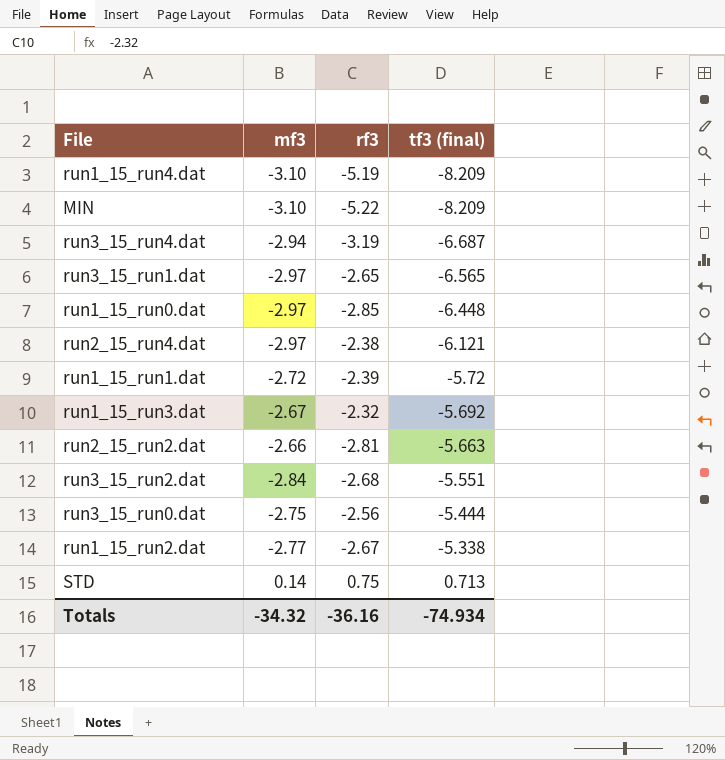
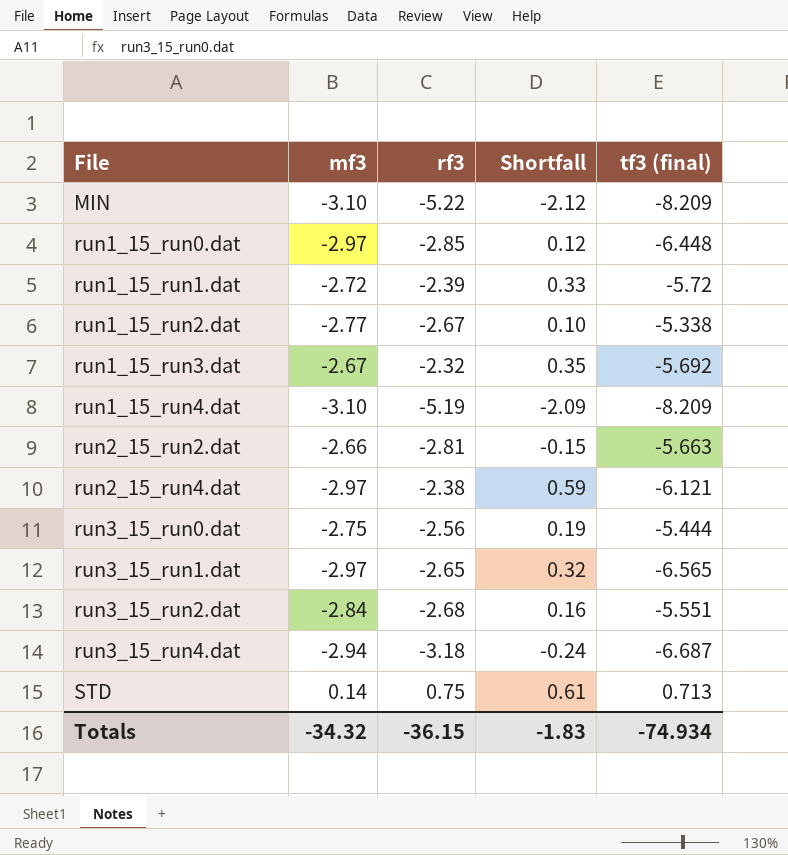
row order: tf3 (final) ascending -> File ascending
column Shortfall | formula: none -> [rf3] - [mf3]
run3_15_run4.dat | rf3: -3.19 -> -3.18
Totals | rf3: -36.16 -> -36.15

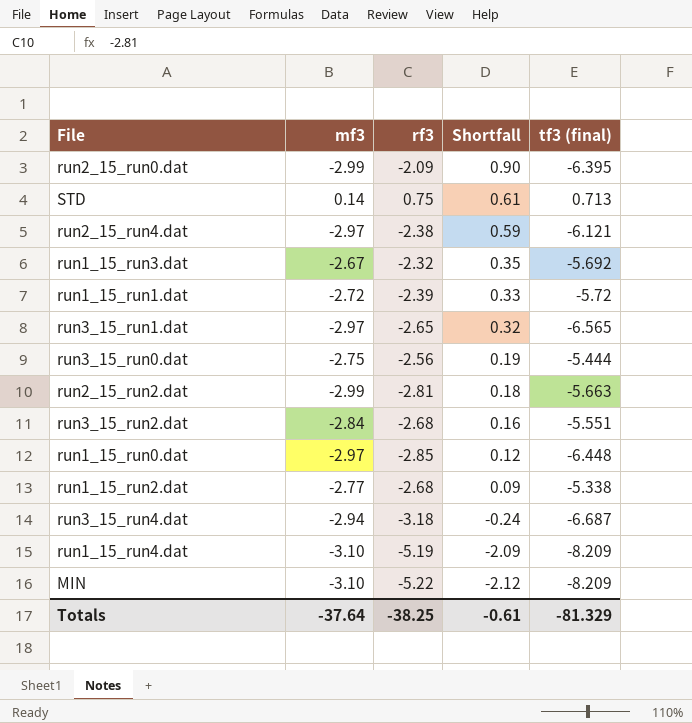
row order: File ascending -> Shortfall descending
row run2_15_run0.dat: none -> -2.99 | -2.09 | 0.90 | -6.395
run2_15_run2.dat | mf3: -2.66 -> -2.99
run2_15_run2.dat | Shortfall: -0.15 -> 0.18
run1_15_run2.dat | rf3: -2.67 -> -2.68
run1_15_run2.dat | Shortfall: 0.10 -> 0.09
Totals | mf3: -34.32 -> -37.64
Totals | rf3: -36.15 -> -38.25
Totals | Shortfall: -1.83 -> -0.61
Totals | tf3 (final): -74.934 -> -81.329

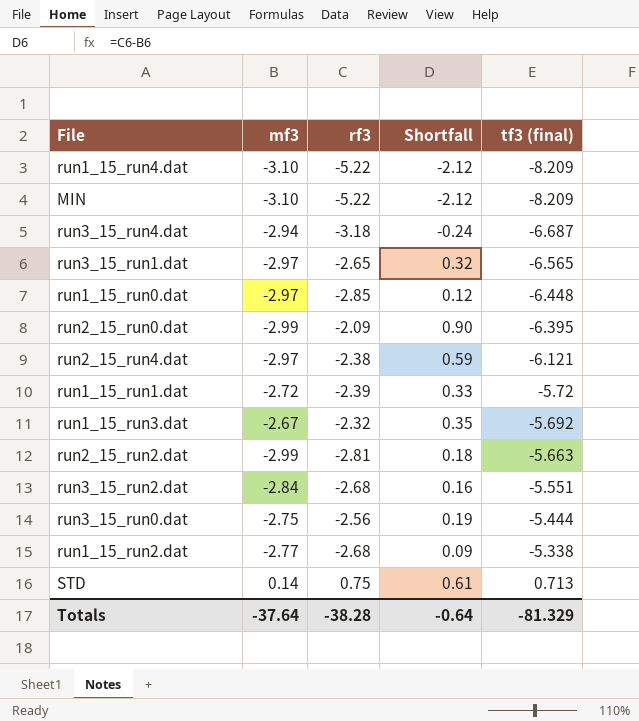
row order: Shortfall descending -> tf3 (final) ascending
run1_15_run4.dat | rf3: -5.19 -> -5.22
run1_15_run4.dat | Shortfall: -2.09 -> -2.12
Totals | rf3: -38.25 -> -38.28
Totals | Shortfall: -0.61 -> -0.64

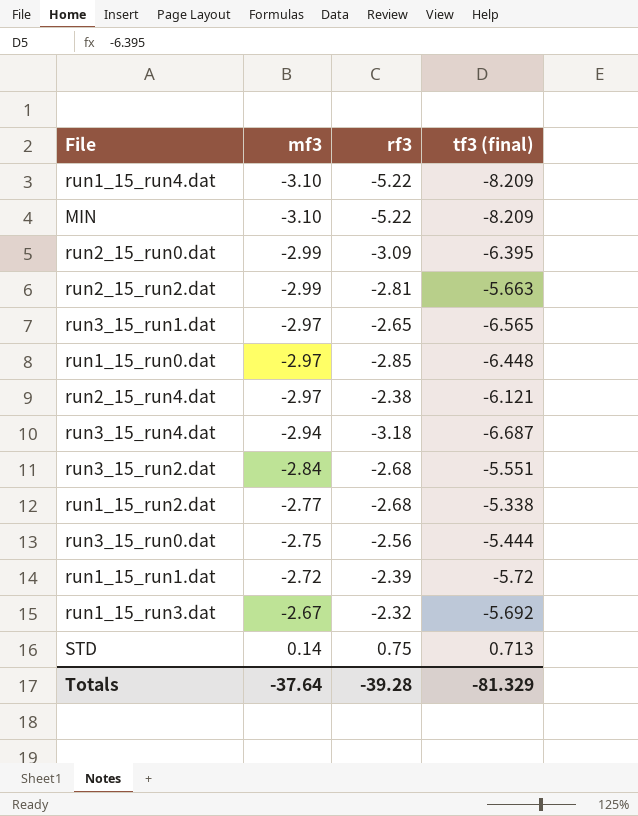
row order: tf3 (final) ascending -> mf3 ascending
column Shortfall | formula: [rf3] - [mf3] -> none
run2_15_run0.dat | rf3: -2.09 -> -3.09
Totals | rf3: -38.28 -> -39.28

